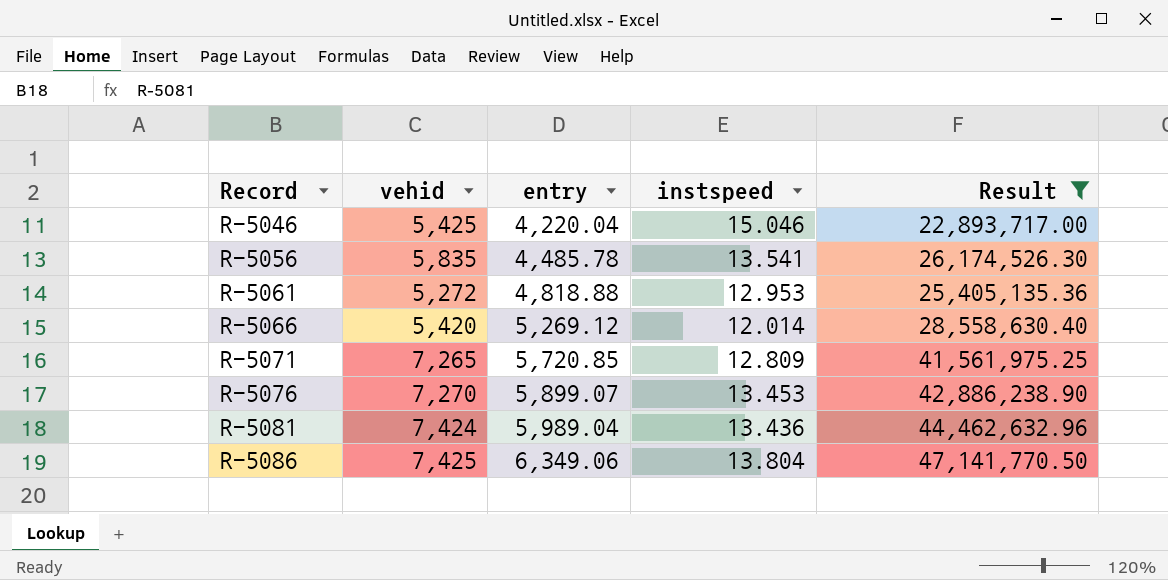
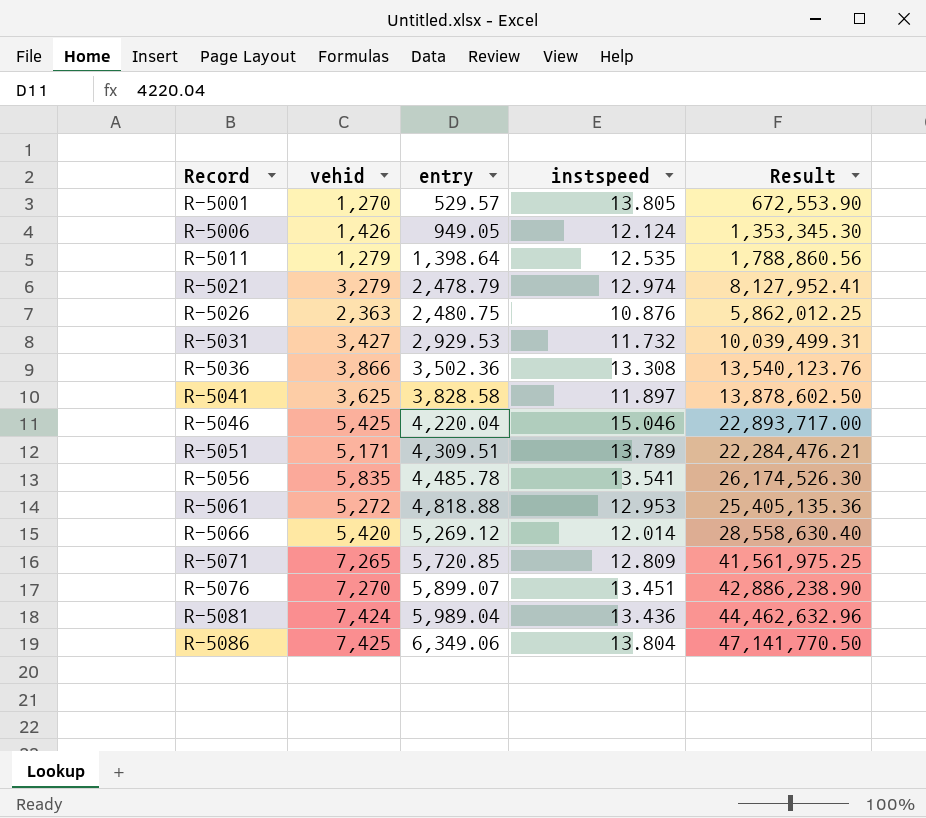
filter: Result >= 22,893,717.00 -> none
R-5076 | instspeed: 13.453 -> 13.451

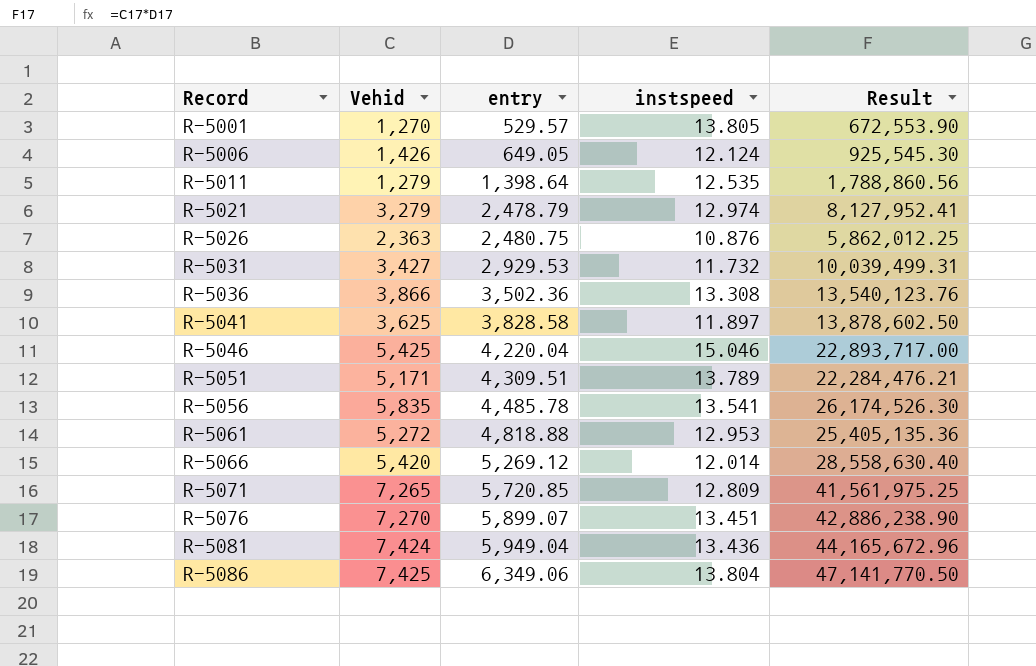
column name: vehid -> Vehid
R-5006 | entry: 949.05 -> 649.05
R-5006 | Result: 1,353,345.30 -> 925,545.30
R-5081 | entry: 5,989.04 -> 5,949.04
R-5081 | Result: 44,462,632.96 -> 44,165,672.96

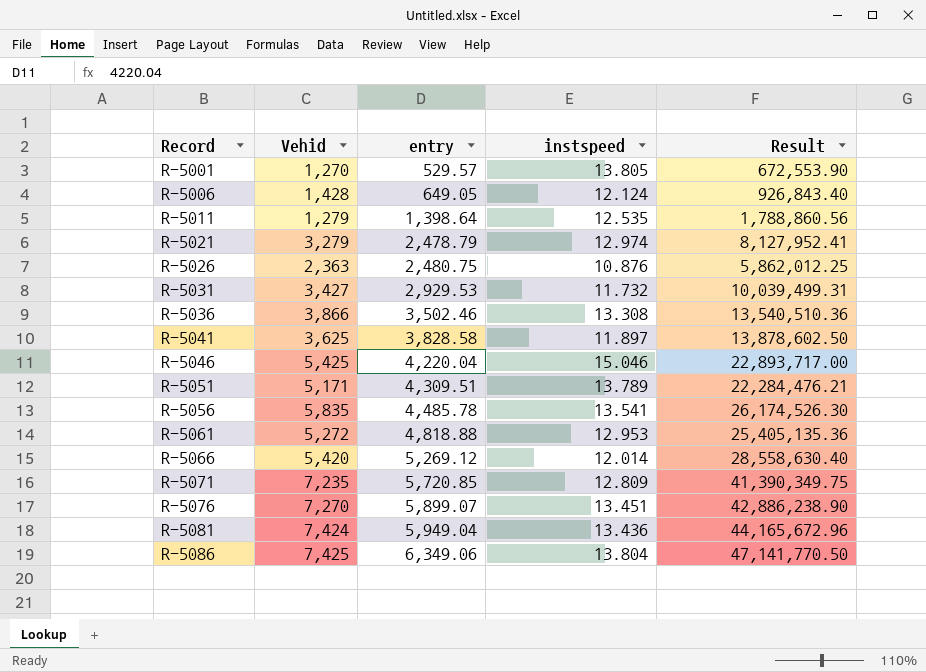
R-5006 | Vehid: 1,426 -> 1,428
R-5006 | Result: 925,545.30 -> 926,843.40
R-5036 | entry: 3,502.36 -> 3,502.46
R-5036 | Result: 13,540,123.76 -> 13,540,510.36
R-5071 | Vehid: 7,265 -> 7,235
R-5071 | Result: 41,561,975.25 -> 41,390,349.75

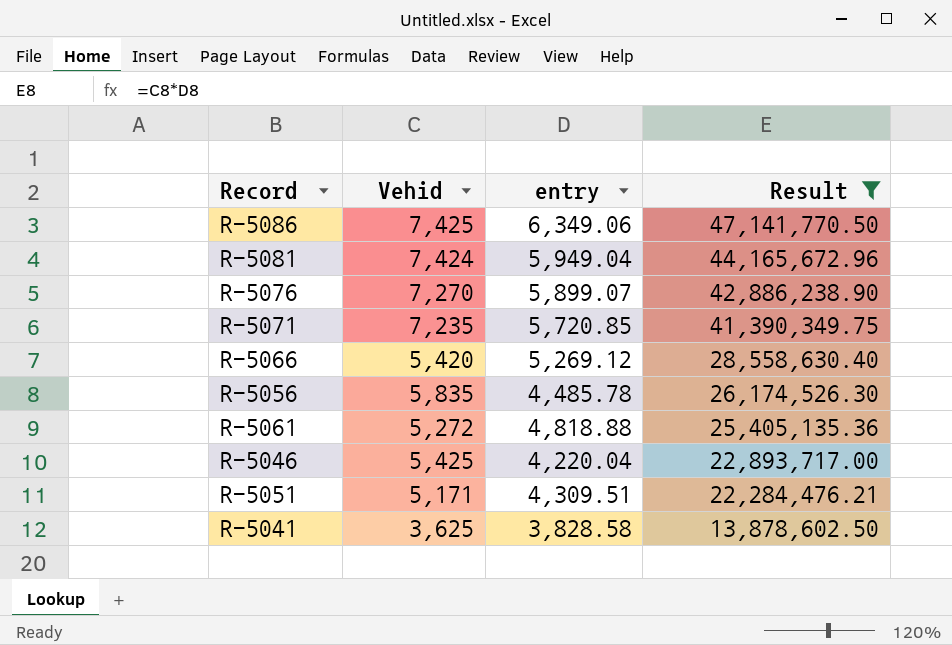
filter: none -> Result >= 13,878,602.50
row order: Record ascending -> Result descending
column instspeed | position: 4 -> none

